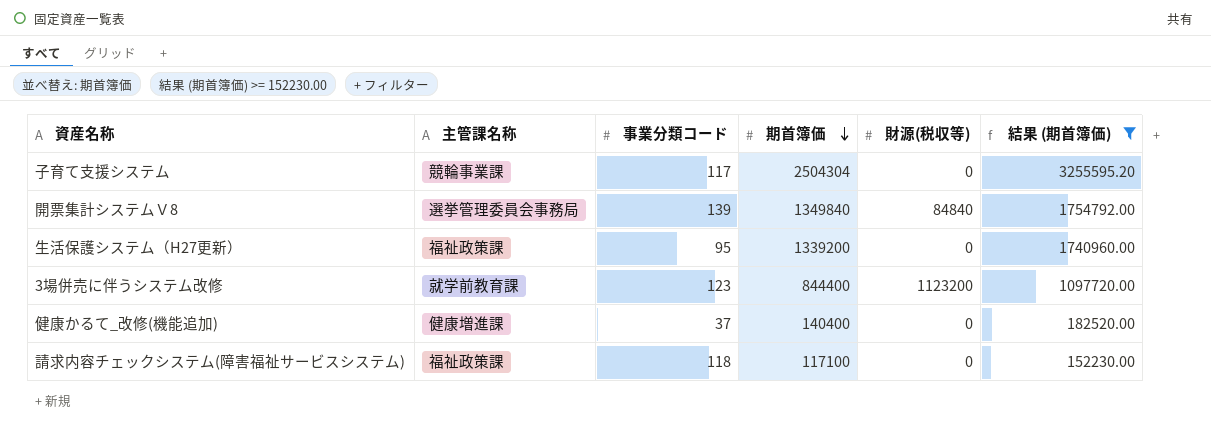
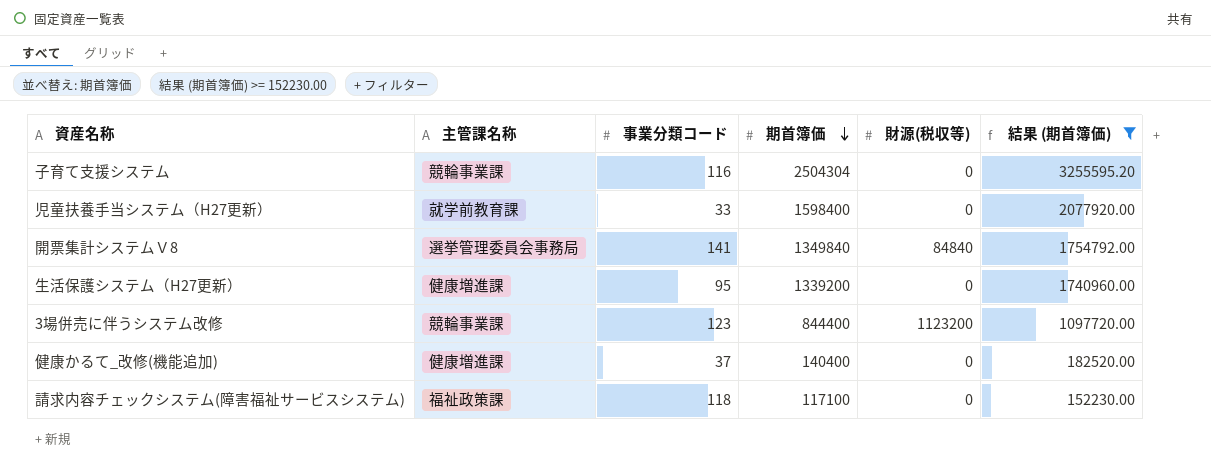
子育て支援システム | 事業分類コード: 117 -> 116
row 児童扶養手当システム（H27更新）: none -> 就学前教育課 | 33 | 1598400 | 0 | 2077920.00
開票集計システムＶ8 | 事業分類コード: 139 -> 141
生活保護システム（H27更新） | 主管課名称: 福祉政策課 -> 健康増進課
3場併売に伴うシステム改修 | 主管課名称: 就学前教育課 -> 競輪事業課

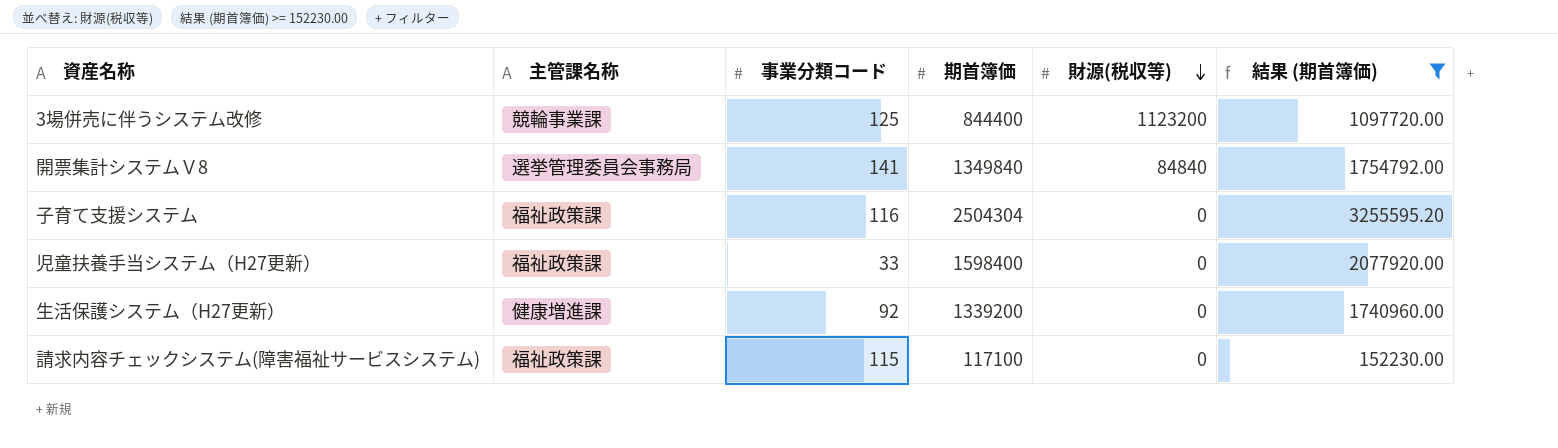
row order: 期首簿価 descending -> 財源(税収等) descending
row 健康かるて_改修(機能追加): 健康増進課 | 37 | 140400 | 0 | 182520.00 -> none
3場併売に伴うシステム改修 | 事業分類コード: 123 -> 125
子育て支援システム | 主管課名称: 競輪事業課 -> 福祉政策課
児童扶養手当システム（H27更新） | 主管課名称: 就学前教育課 -> 福祉政策課
生活保護システム（H27更新） | 事業分類コード: 95 -> 92
請求内容チェックシステム(障害福祉サービスシステム) | 事業分類コード: 118 -> 115

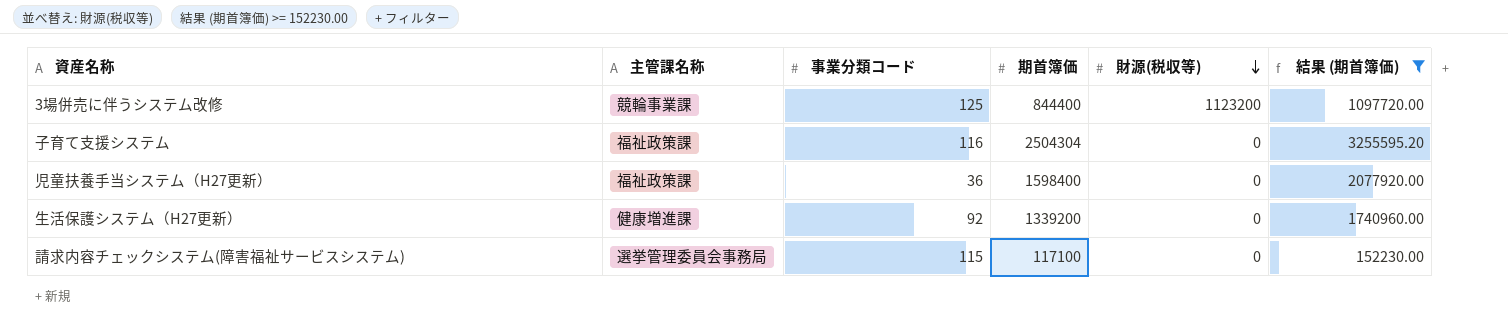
row 開票集計システムＶ8: 選挙管理委員会事務局 | 141 | 1349840 | 84840 | 1754792.00 -> none
児童扶養手当システム（H27更新） | 事業分類コード: 33 -> 36
請求内容チェックシステム(障害福祉サービスシステム) | 主管課名称: 福祉政策課 -> 選挙管理委員会事務局

